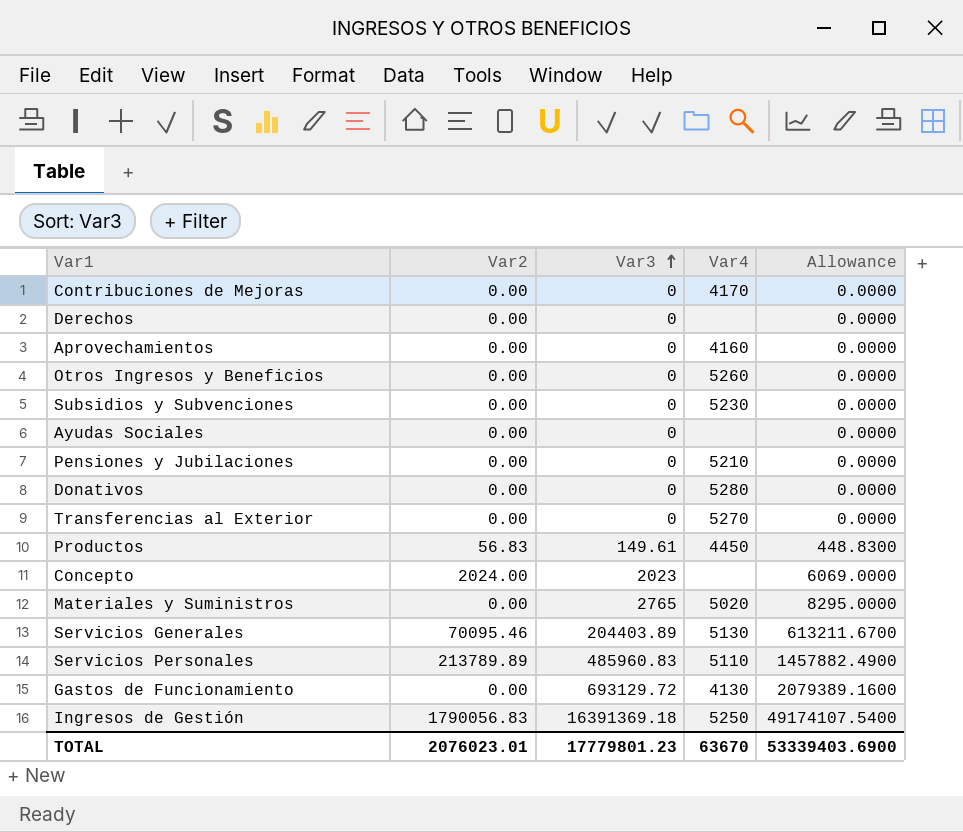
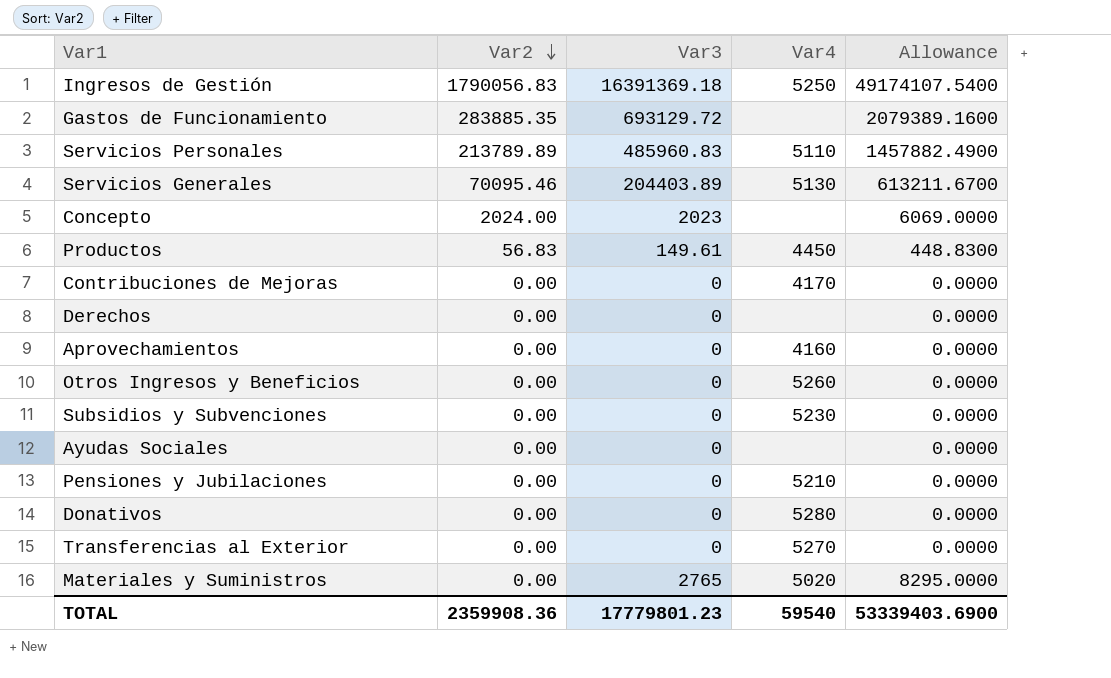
row order: Var3 ascending -> Var2 descending
Gastos de Funcionamiento | Var2: 0.00 -> 283885.35
Gastos de Funcionamiento | Var4: 4130 -> none
TOTAL | Var2: 2076023.01 -> 2359908.36
TOTAL | Var4: 63670 -> 59540

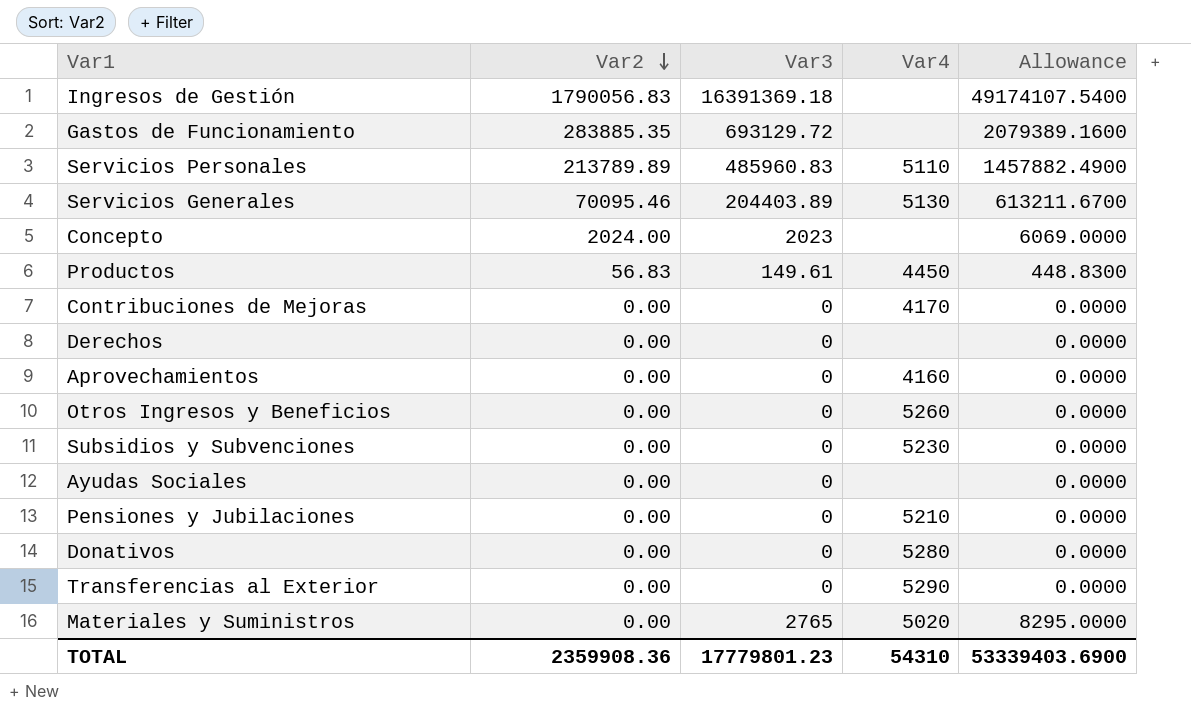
Ingresos de Gestión | Var4: 5250 -> none
Transferencias al Exterior | Var4: 5270 -> 5290
TOTAL | Var4: 59540 -> 54310

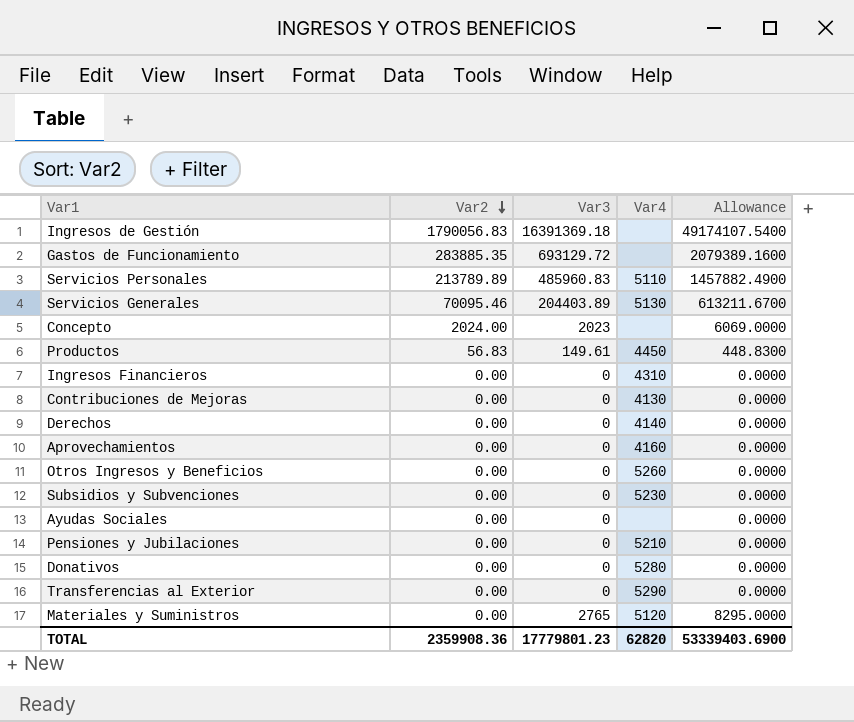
row Ingresos Financieros: none -> 0.00 | 0 | 4310 | 0.0000
Contribuciones de Mejoras | Var4: 4170 -> 4130
Derechos | Var4: none -> 4140
Materiales y Suministros | Var4: 5020 -> 5120
TOTAL | Var4: 54310 -> 62820

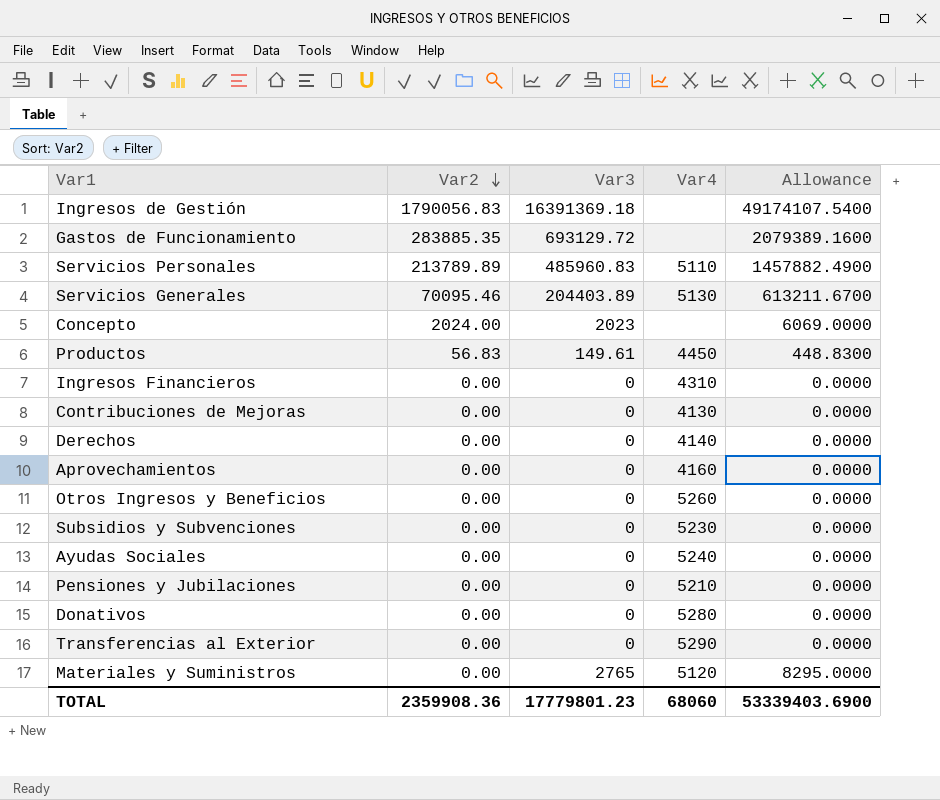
Ayudas Sociales | Var4: none -> 5240
TOTAL | Var4: 62820 -> 68060

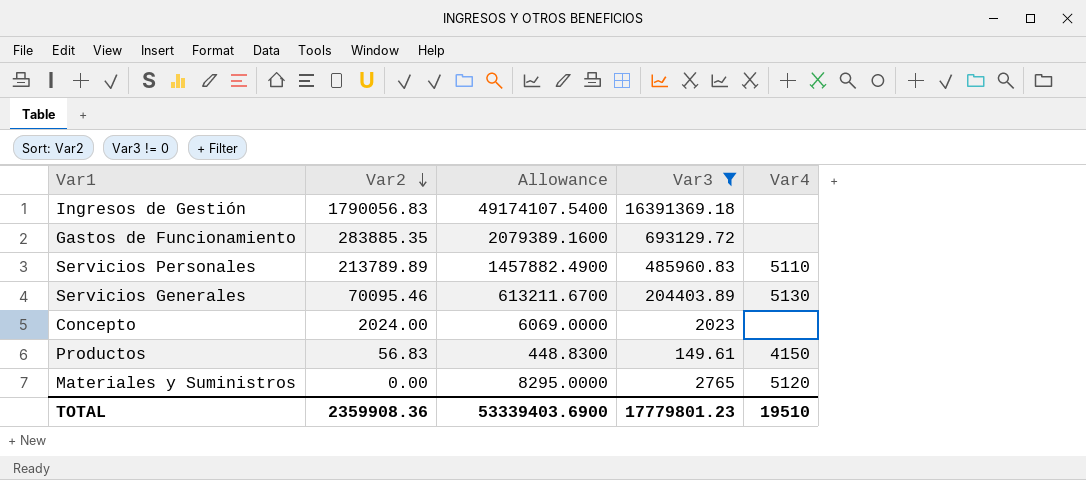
filter: none -> Var3 != 0
column Allowance | position: 5 -> 3
Productos | Var4: 4450 -> 4150
TOTAL | Var4: 68060 -> 19510

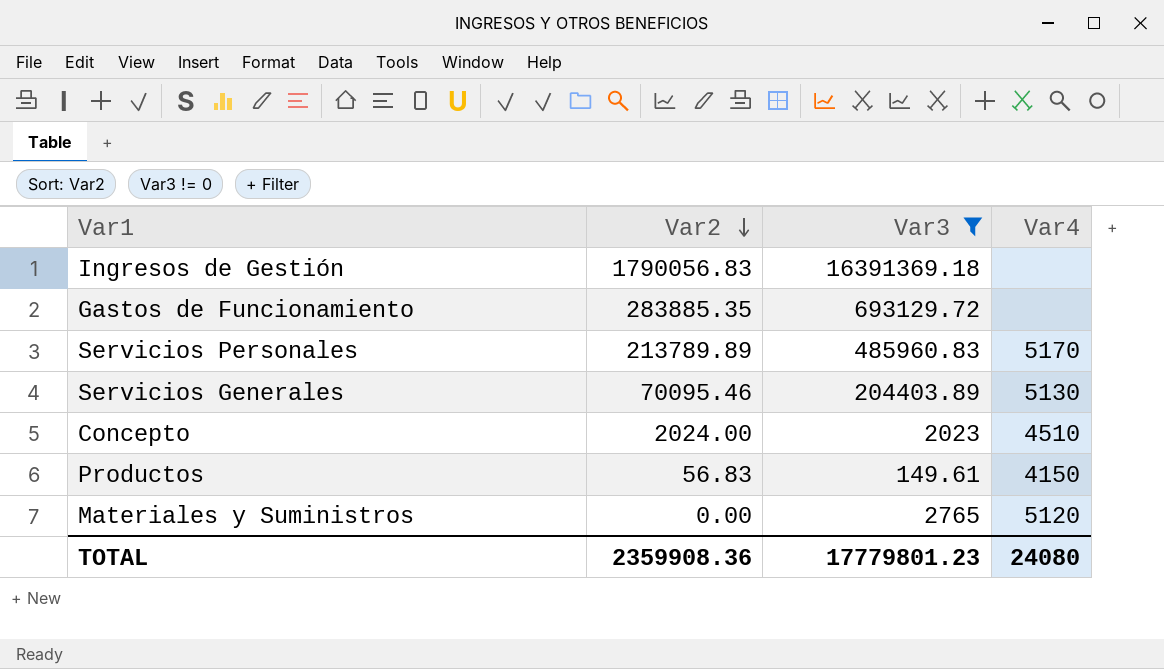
column Allowance | formula: [Var3] * 3 -> none
Servicios Personales | Var4: 5110 -> 5170
Concepto | Var4: none -> 4510
TOTAL | Var4: 19510 -> 24080

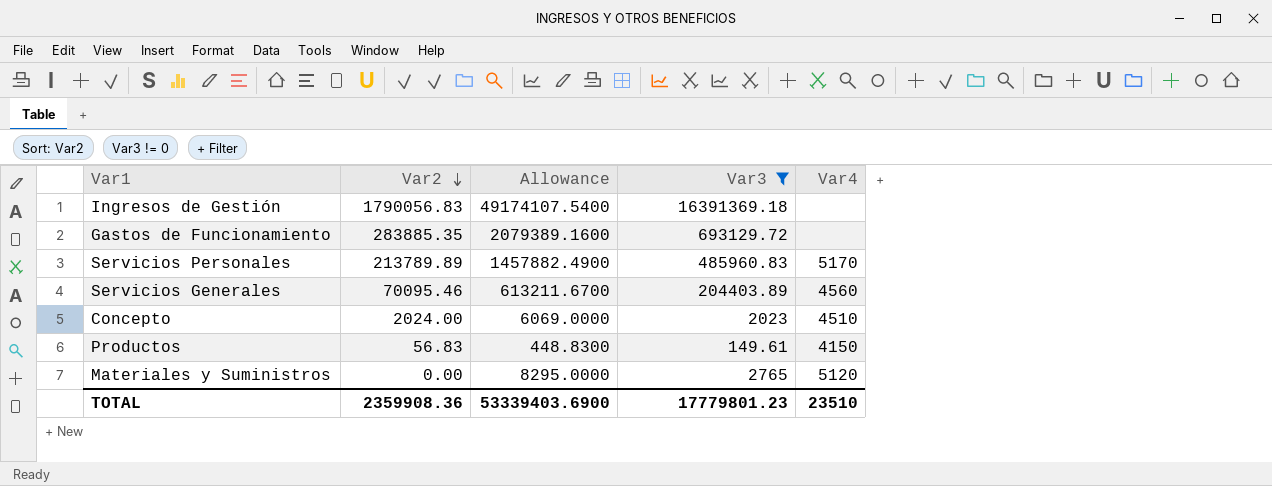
column Allowance | formula: none -> [Var3] * 3
Servicios Generales | Var4: 5130 -> 4560
TOTAL | Var4: 24080 -> 23510

